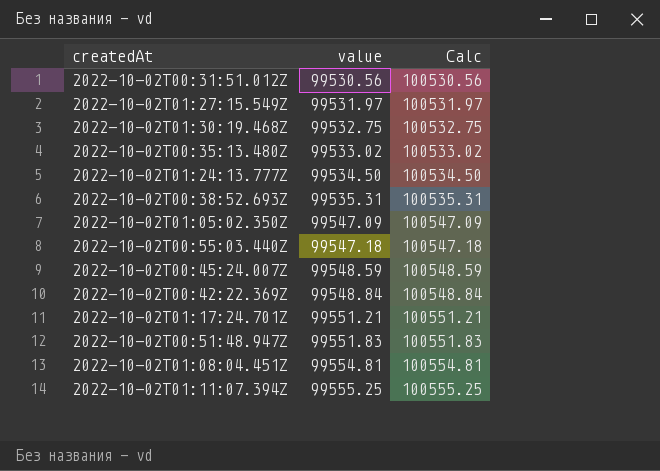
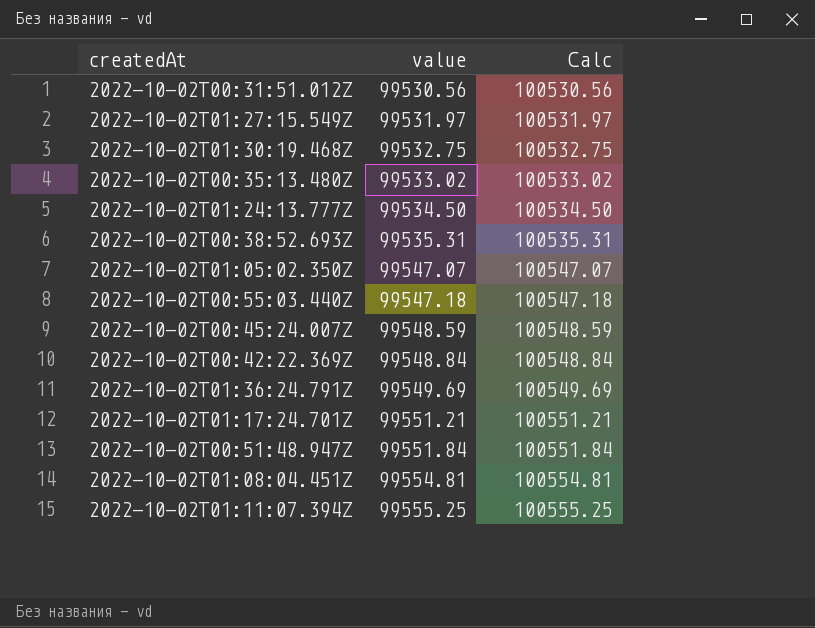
2022-10-02T01:05:02.350Z | value: 99547.09 -> 99547.07
2022-10-02T01:05:02.350Z | Calc: 100547.09 -> 100547.07
row 2022-10-02T01:36:24.791Z: none -> 99549.69 | 100549.69
2022-10-02T00:51:48.947Z | value: 99551.83 -> 99551.84
2022-10-02T00:51:48.947Z | Calc: 100551.83 -> 100551.84

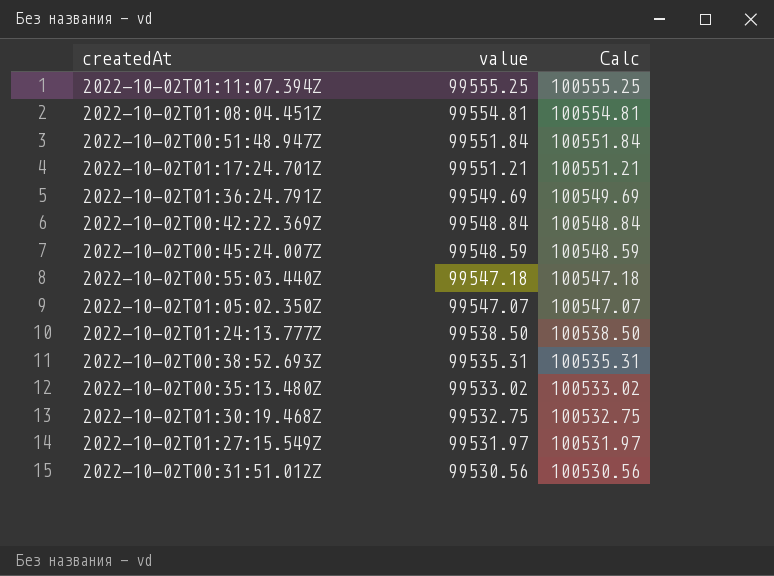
row order: value ascending -> value descending
2022-10-02T01:24:13.777Z | value: 99534.50 -> 99538.50
2022-10-02T01:24:13.777Z | Calc: 100534.50 -> 100538.50

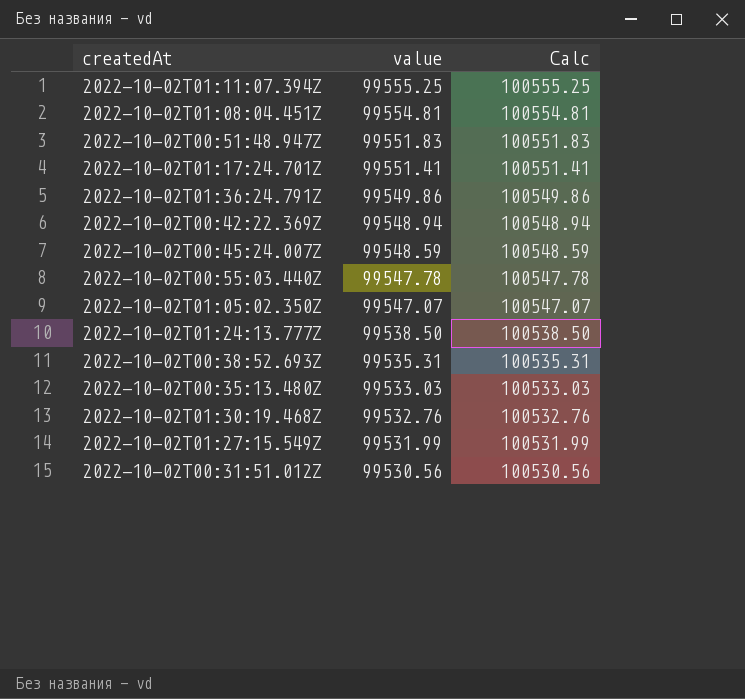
2022-10-02T00:51:48.947Z | value: 99551.84 -> 99551.83
2022-10-02T00:51:48.947Z | Calc: 100551.84 -> 100551.83
2022-10-02T01:17:24.701Z | value: 99551.21 -> 99551.41
2022-10-02T01:17:24.701Z | Calc: 100551.21 -> 100551.41
2022-10-02T01:36:24.791Z | value: 99549.69 -> 99549.86
2022-10-02T01:36:24.791Z | Calc: 100549.69 -> 100549.86
2022-10-02T00:42:22.369Z | value: 99548.84 -> 99548.94
2022-10-02T00:42:22.369Z | Calc: 100548.84 -> 100548.94
2022-10-02T00:55:03.440Z | value: 99547.18 -> 99547.78
2022-10-02T00:55:03.440Z | Calc: 100547.18 -> 100547.78
2022-10-02T00:35:13.480Z | value: 99533.02 -> 99533.03
2022-10-02T00:35:13.480Z | Calc: 100533.02 -> 100533.03
2022-10-02T01:30:19.468Z | value: 99532.75 -> 99532.76
2022-10-02T01:30:19.468Z | Calc: 100532.75 -> 100532.76
2022-10-02T01:27:15.549Z | value: 99531.97 -> 99531.99
2022-10-02T01:27:15.549Z | Calc: 100531.97 -> 100531.99

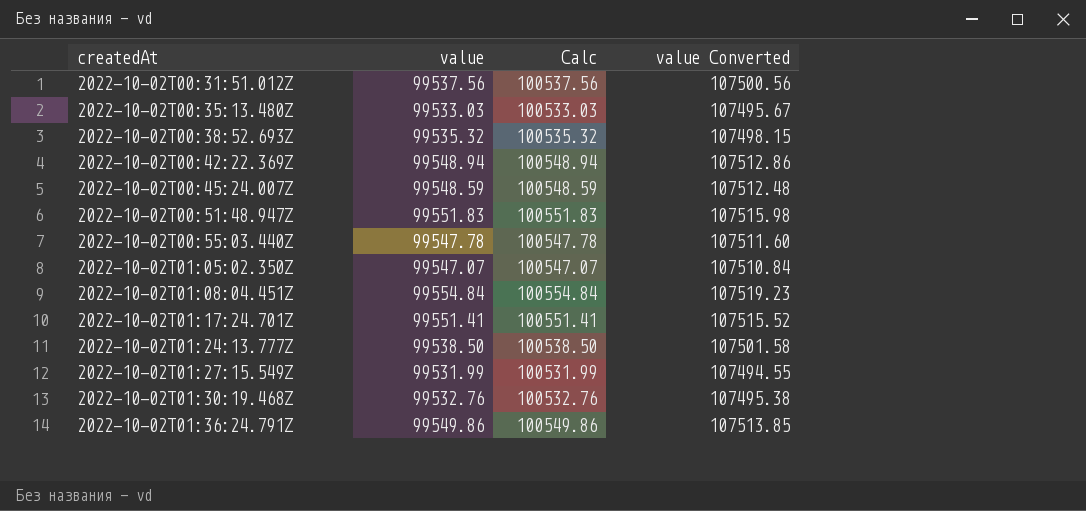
row order: value descending -> createdAt ascending
column value Converted | formula: none -> [value] * 1.08
row 2022-10-02T01:11:07.394Z: 99555.25 | 100555.25 -> none
2022-10-02T00:31:51.012Z | value: 99530.56 -> 99537.56
2022-10-02T00:31:51.012Z | Calc: 100530.56 -> 100537.56
2022-10-02T00:38:52.693Z | value: 99535.31 -> 99535.32
2022-10-02T00:38:52.693Z | Calc: 100535.31 -> 100535.32
2022-10-02T01:08:04.451Z | value: 99554.81 -> 99554.84
2022-10-02T01:08:04.451Z | Calc: 100554.81 -> 100554.84

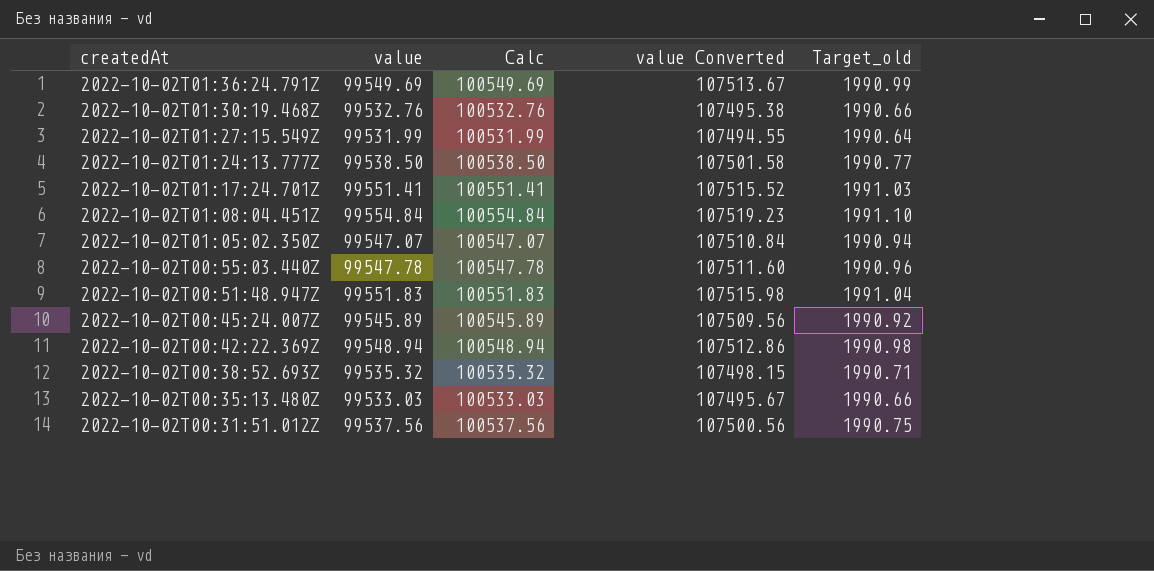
row order: createdAt ascending -> createdAt descending
column Target_old | formula: none -> [value] * 0.02
2022-10-02T01:36:24.791Z | value: 99549.86 -> 99549.69
2022-10-02T01:36:24.791Z | Calc: 100549.86 -> 100549.69
2022-10-02T01:36:24.791Z | value Converted: 107513.85 -> 107513.67
2022-10-02T00:45:24.007Z | value: 99548.59 -> 99545.89
2022-10-02T00:45:24.007Z | Calc: 100548.59 -> 100545.89
2022-10-02T00:45:24.007Z | value Converted: 107512.48 -> 107509.56

